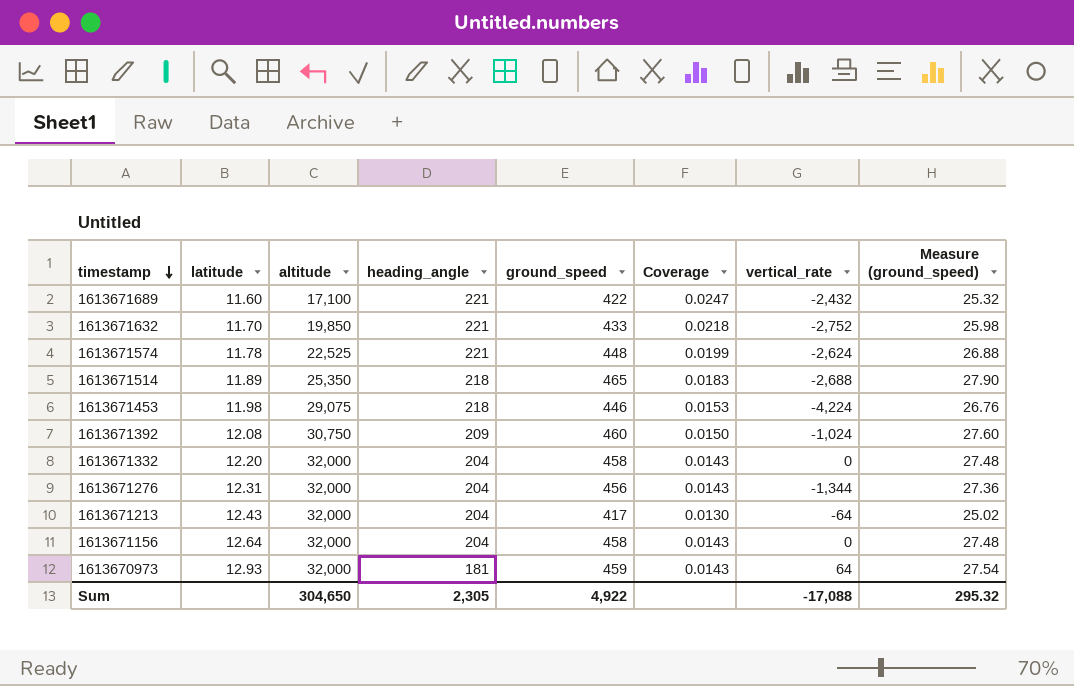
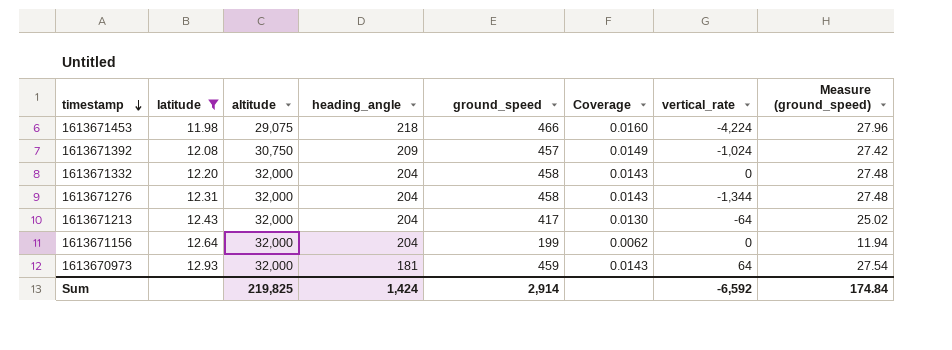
filter: none -> latitude >= 11.98
1613671453 | ground_speed: 446 -> 466
1613671453 | Coverage: 0.0153 -> 0.0160
1613671453 | Measure (ground_speed): 26.76 -> 27.96
1613671392 | ground_speed: 460 -> 457
1613671392 | Coverage: 0.0150 -> 0.0149
1613671392 | Measure (ground_speed): 27.60 -> 27.42
1613671276 | ground_speed: 456 -> 458
1613671276 | Measure (ground_speed): 27.36 -> 27.48
1613671156 | ground_speed: 458 -> 199
1613671156 | Coverage: 0.0143 -> 0.0062
1613671156 | Measure (ground_speed): 27.48 -> 11.94
Sum | altitude: 304,650 -> 219,825
Sum | heading_angle: 2,305 -> 1,424
Sum | ground_speed: 4,922 -> 2,914
Sum | vertical_rate: -17,088 -> -6,592
Sum | Measure (ground_speed): 295.32 -> 174.84

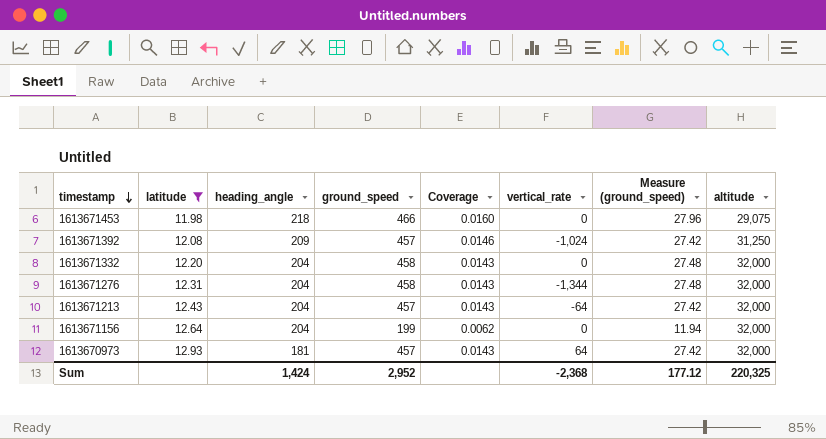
column altitude | position: 3 -> 8
1613671453 | vertical_rate: -4,224 -> 0
1613671392 | Coverage: 0.0149 -> 0.0146
1613671392 | altitude: 30,750 -> 31,250
1613671213 | ground_speed: 417 -> 457
1613671213 | Coverage: 0.0130 -> 0.0143
1613671213 | Measure (ground_speed): 25.02 -> 27.42
1613670973 | ground_speed: 459 -> 457
1613670973 | Measure (ground_speed): 27.54 -> 27.42
Sum | ground_speed: 2,914 -> 2,952
Sum | vertical_rate: -6,592 -> -2,368
Sum | Measure (ground_speed): 174.84 -> 177.12
Sum | altitude: 219,825 -> 220,325

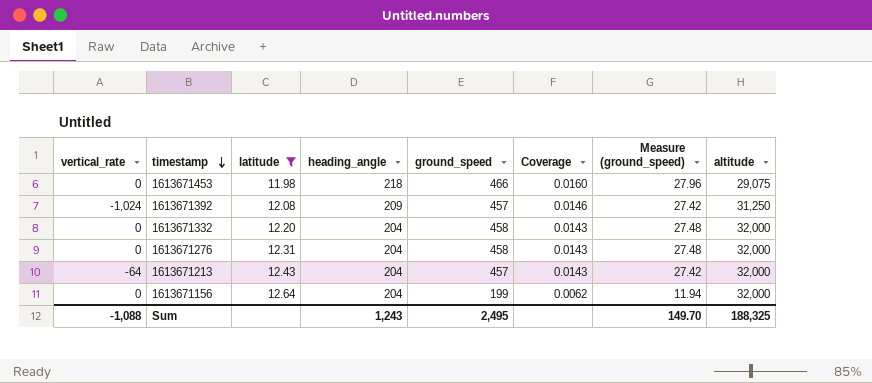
column vertical_rate | position: 6 -> 1
row 1613670973: 12.93 | 181 | 457 | 0.0143 | 64 | 27.42 | 32,000 -> none
1613671276 | vertical_rate: -1,344 -> 0
Sum | vertical_rate: -2,368 -> -1,088
Sum | heading_angle: 1,424 -> 1,243
Sum | ground_speed: 2,952 -> 2,495
Sum | Measure (ground_speed): 177.12 -> 149.70
Sum | altitude: 220,325 -> 188,325

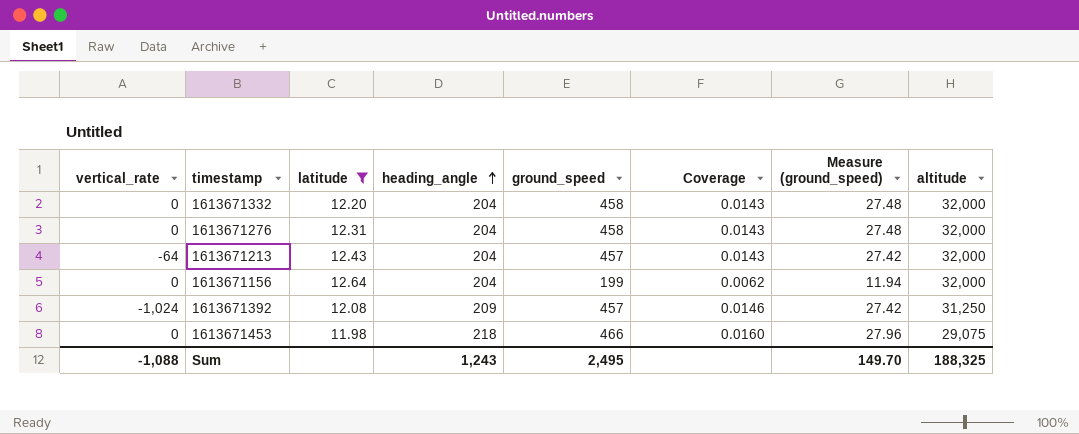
row order: timestamp descending -> heading_angle ascending

